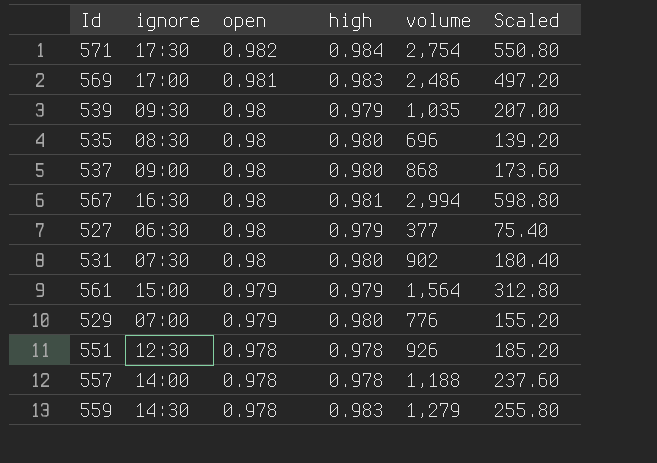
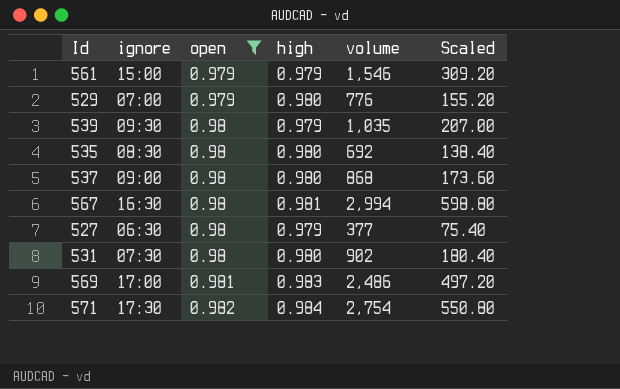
filter: none -> open != 0.978
row order: open descending -> open ascending
561 | volume: 1,564 -> 1,546
561 | Scaled: 312.80 -> 309.20
535 | volume: 696 -> 692
535 | Scaled: 139.20 -> 138.40

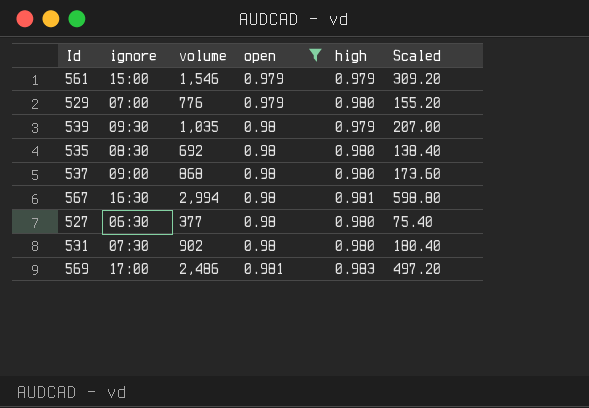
column volume | position: 5 -> 3
row 571: 17:30 | 0.982 | 0.984 | 2,754 | 550.80 -> none
527 | high: 0.979 -> 0.980

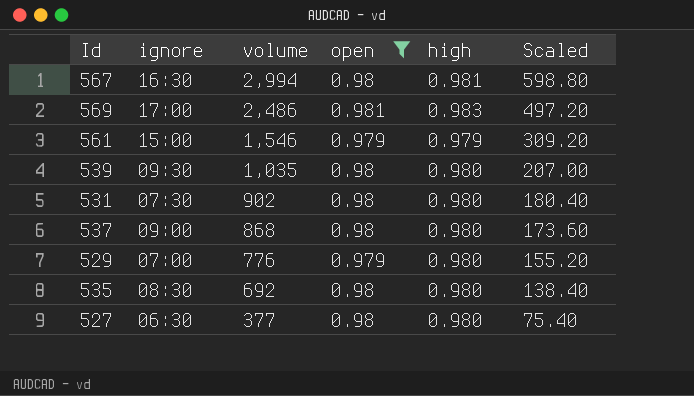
row order: open ascending -> volume descending
539 | high: 0.979 -> 0.980

